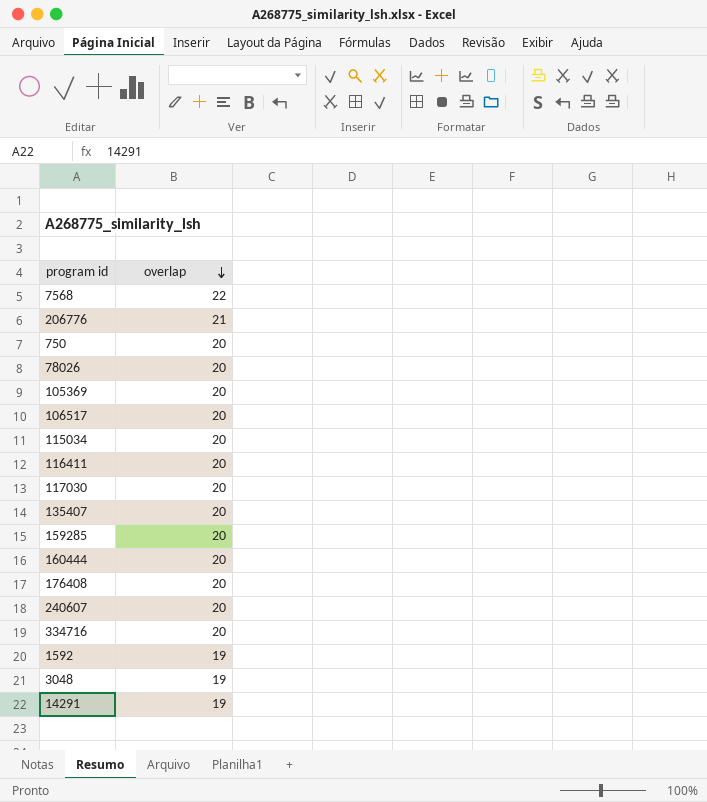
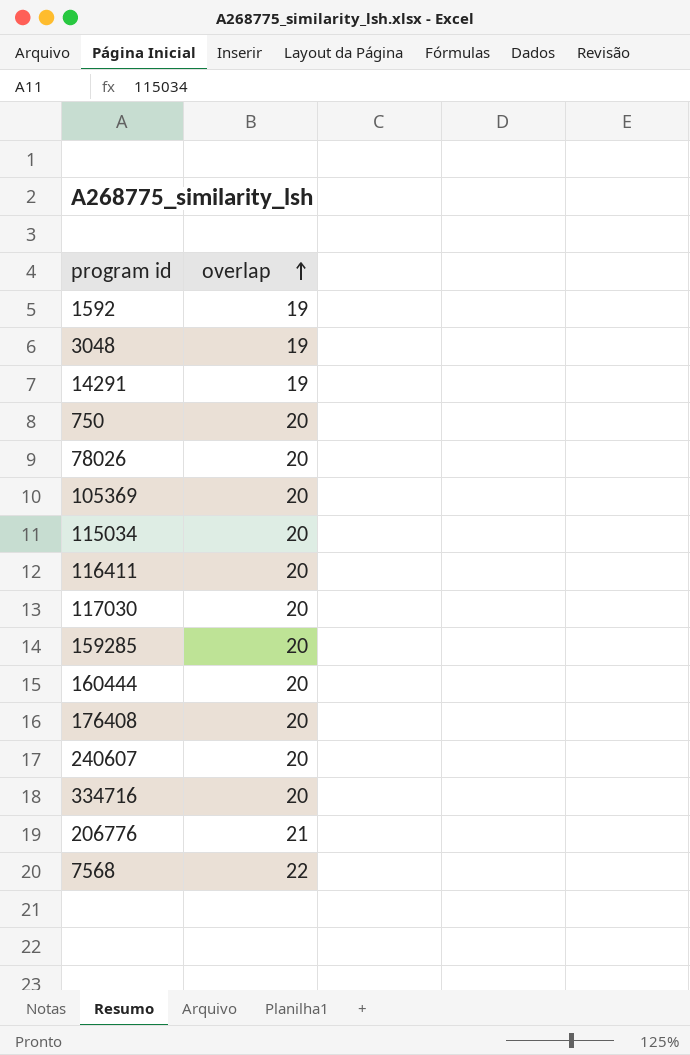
row order: overlap descending -> overlap ascending
row 106517: 20 -> none
row 135407: 20 -> none

